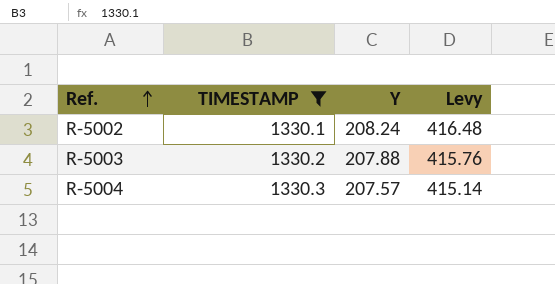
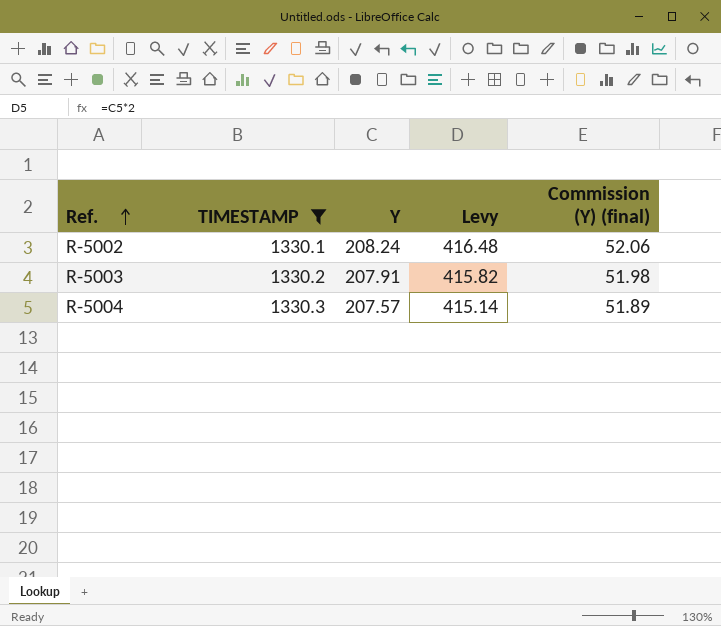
column Commission (Y) (final) | formula: none -> [Y] * 0.25
R-5003 | Y: 207.88 -> 207.91
R-5003 | Levy: 415.76 -> 415.82

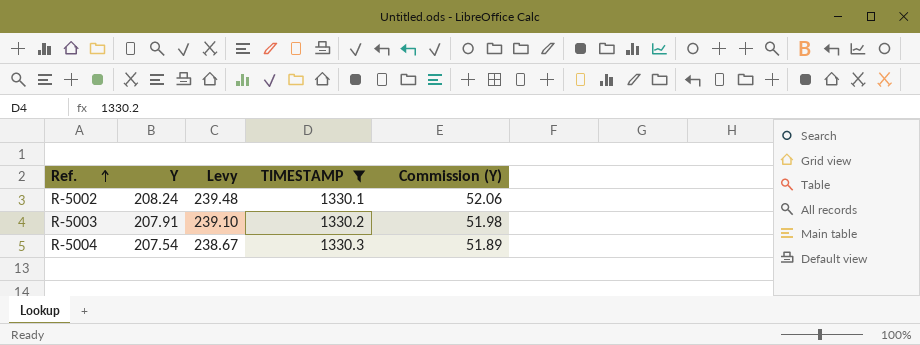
column Levy | formula: [Y] * 2 -> [Y] * 1.15
column TIMESTAMP | position: 2 -> 4
column name: Commission (Y) (final) -> Commission (Y)
R-5004 | Y: 207.57 -> 207.54

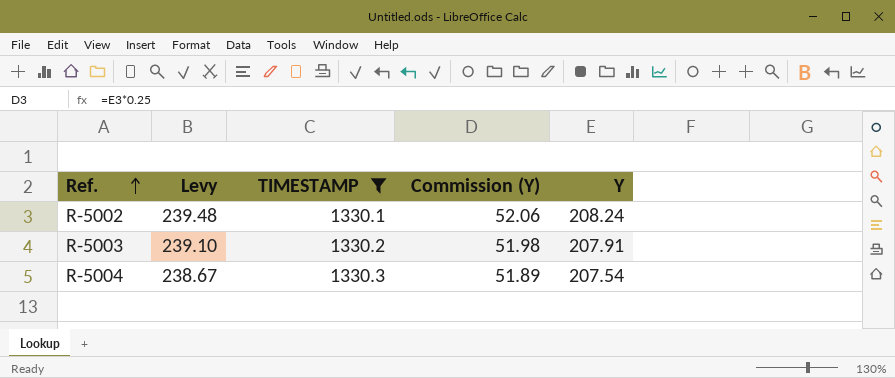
column Y | position: 2 -> 5

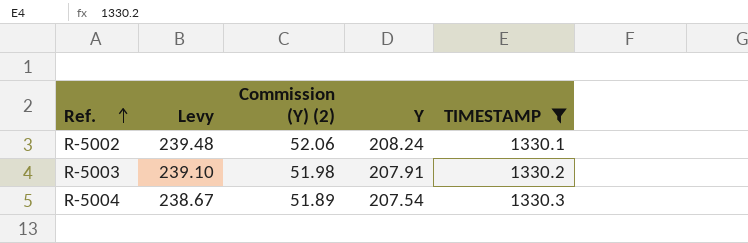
column name: Commission (Y) -> Commission (Y) (2)
column TIMESTAMP | position: 3 -> 5

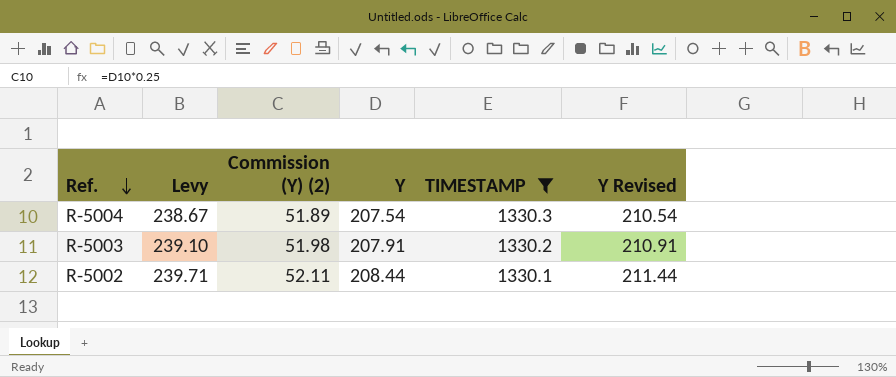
row order: Ref. ascending -> Ref. descending
column Y Revised | formula: none -> [Y] + 3
R-5002 | Levy: 239.48 -> 239.71
R-5002 | Commission (Y) (2): 52.06 -> 52.11
R-5002 | Y: 208.24 -> 208.44

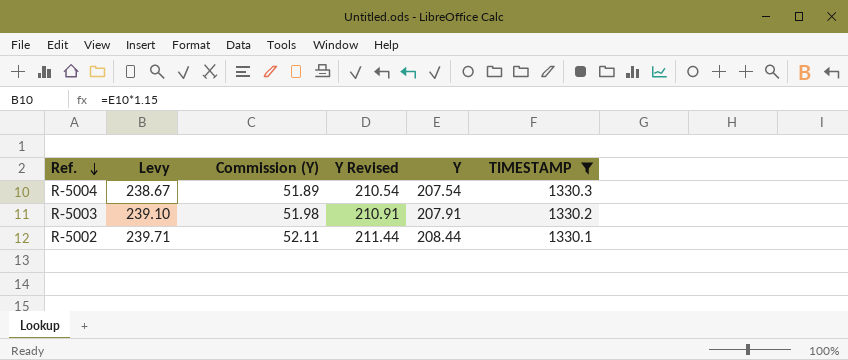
column name: Commission (Y) (2) -> Commission (Y)
column Y Revised | position: 6 -> 4

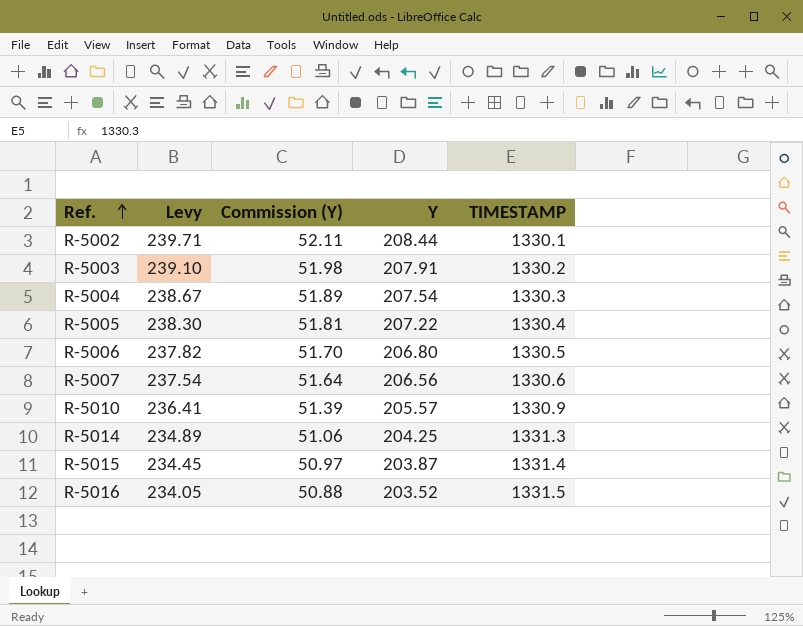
filter: TIMESTAMP <= 1330.3 -> none
row order: Ref. descending -> Ref. ascending
column Y Revised | formula: [Y] + 3 -> none

